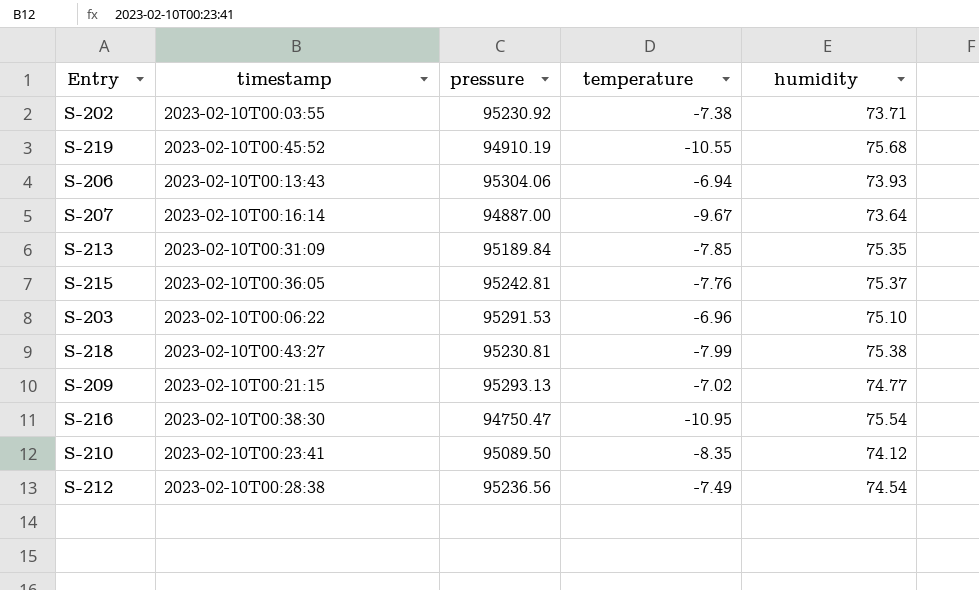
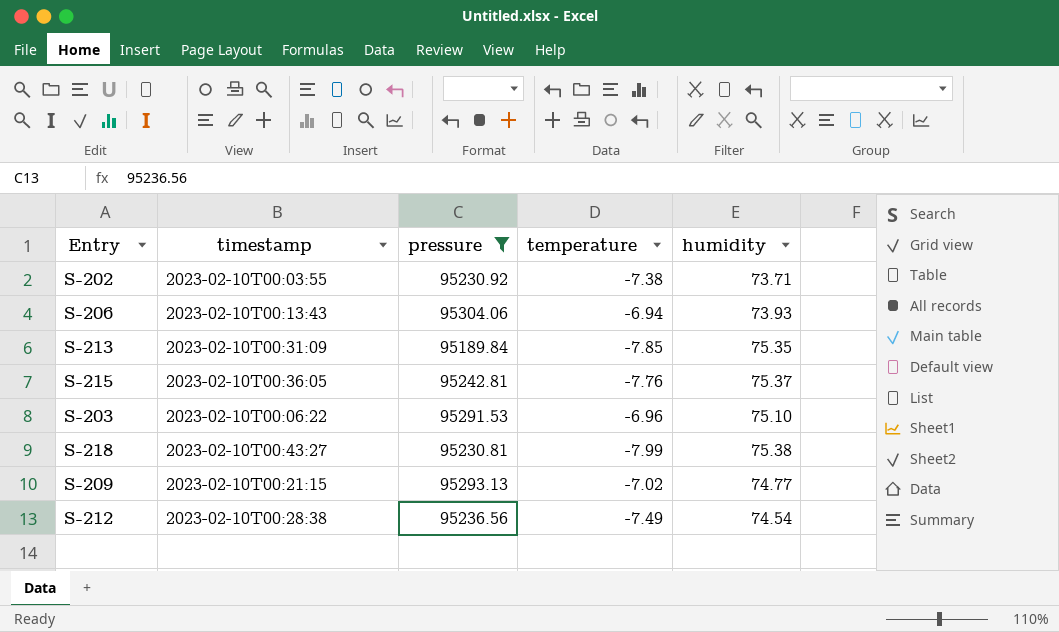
filter: none -> pressure >= 95189.84

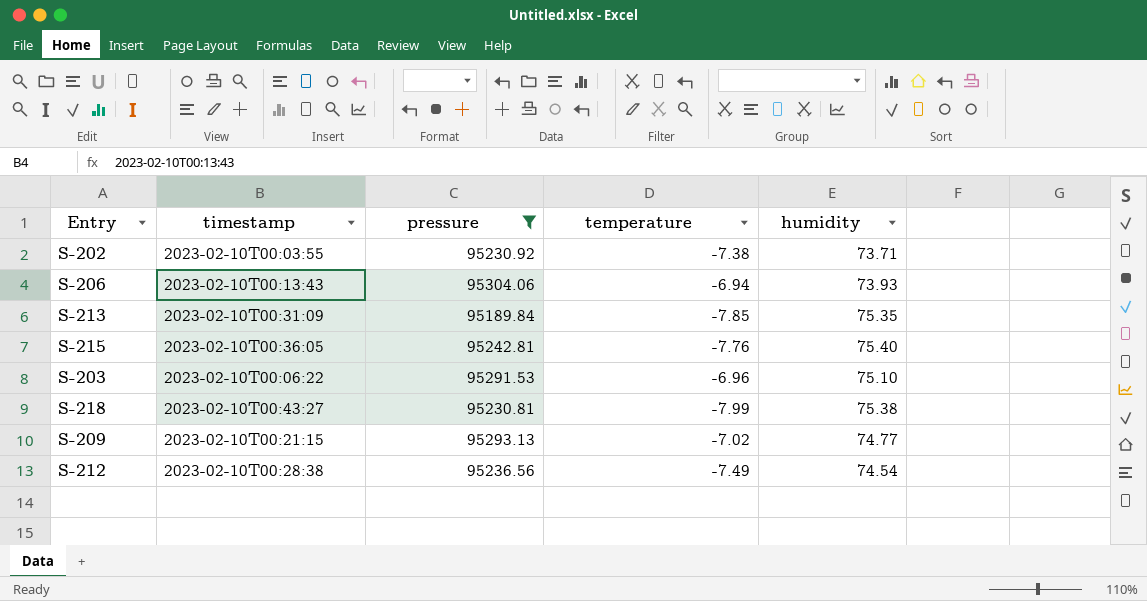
S-215 | humidity: 75.37 -> 75.40

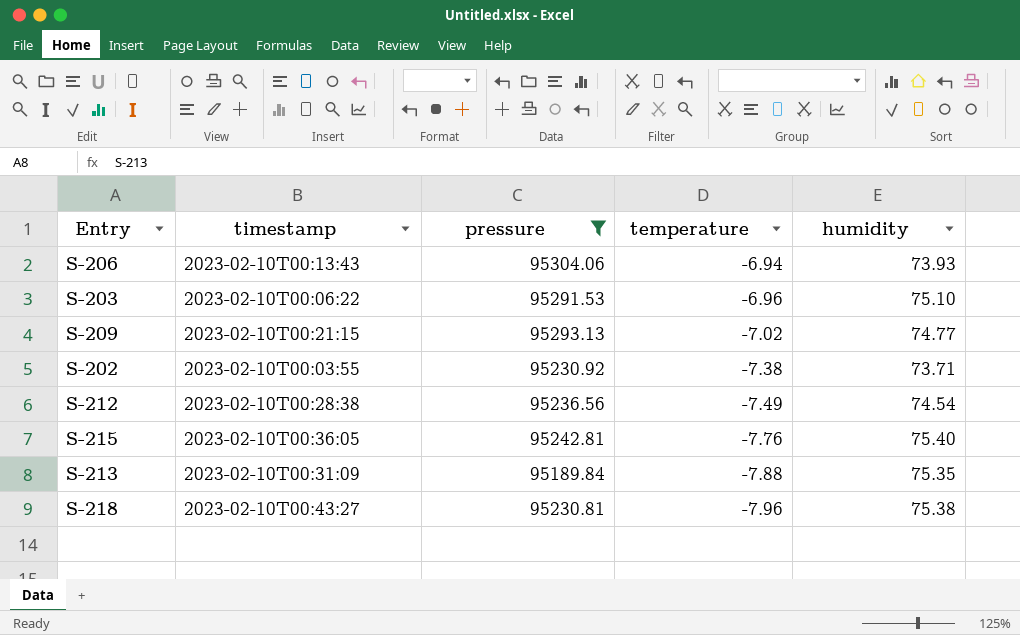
row order: none -> temperature descending
S-213 | temperature: -7.85 -> -7.88
S-218 | temperature: -7.99 -> -7.96

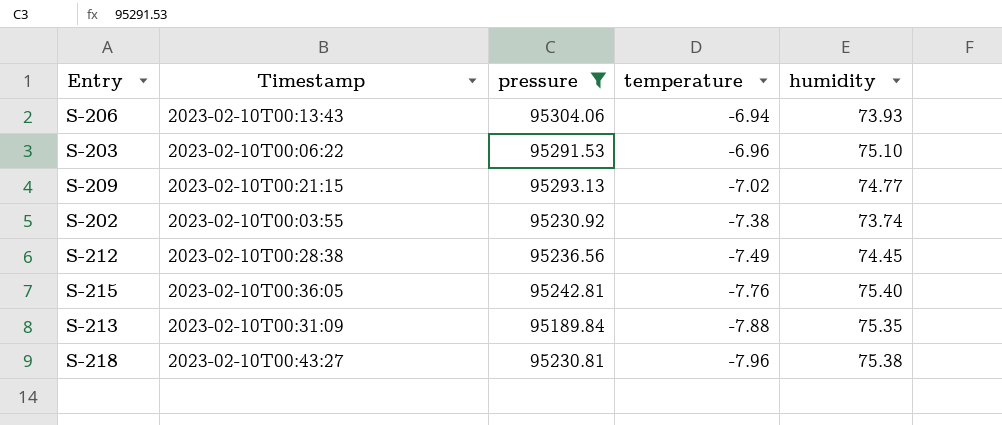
column name: timestamp -> Timestamp
S-202 | humidity: 73.71 -> 73.74
S-212 | humidity: 74.54 -> 74.45

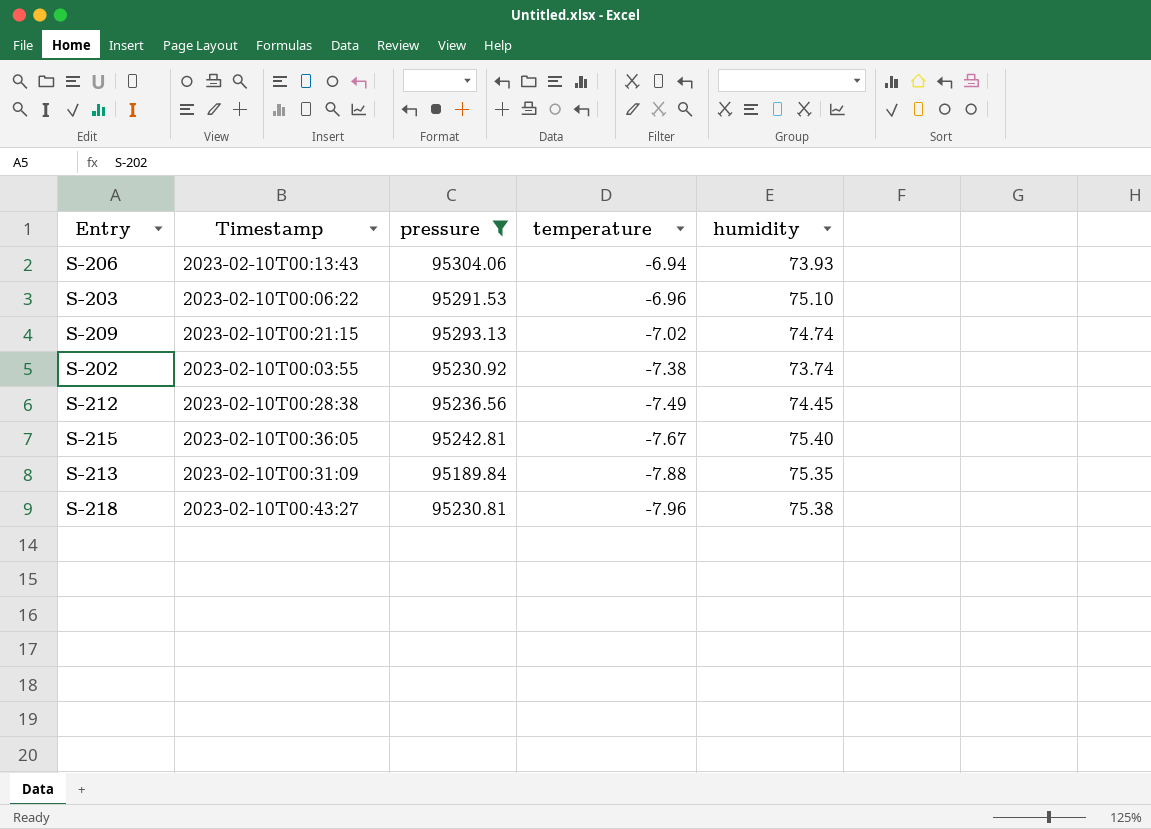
S-209 | humidity: 74.77 -> 74.74
S-215 | temperature: -7.76 -> -7.67

